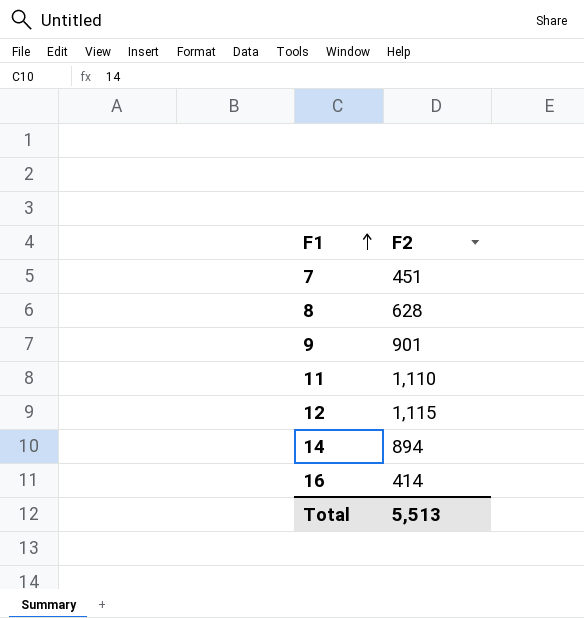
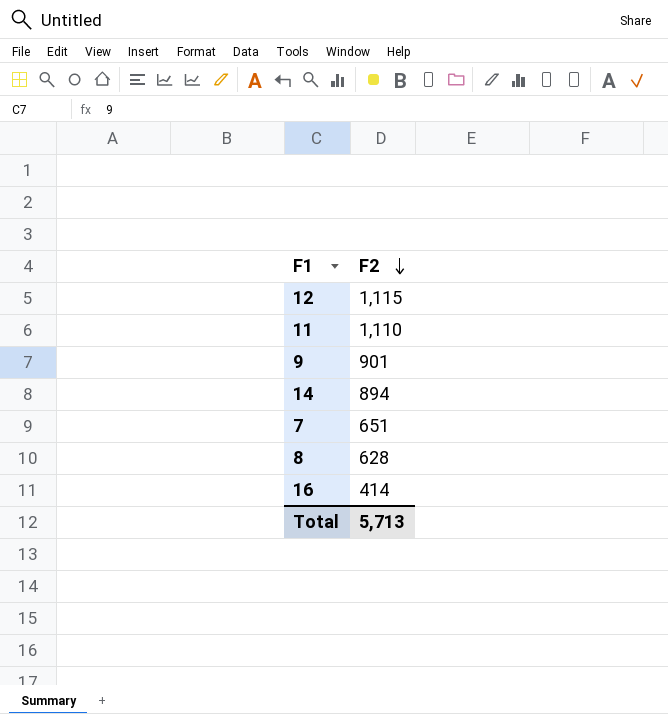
row order: F1 ascending -> F2 descending
7 | F2: 451 -> 651
Total | F2: 5,513 -> 5,713

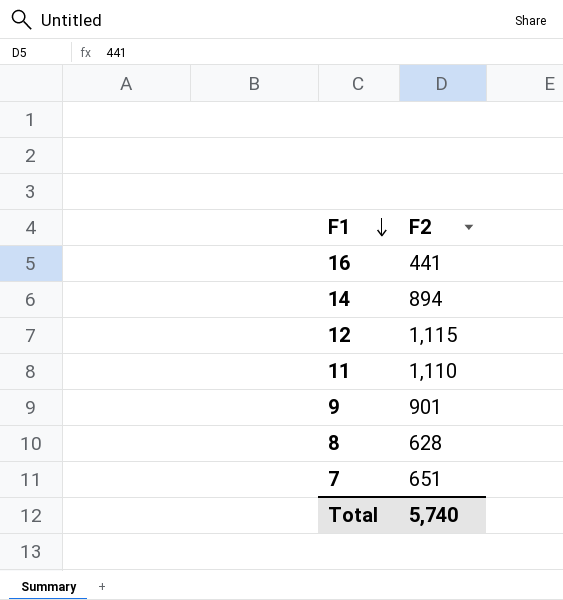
row order: F2 descending -> F1 descending
16 | F2: 414 -> 441
Total | F2: 5,713 -> 5,740

